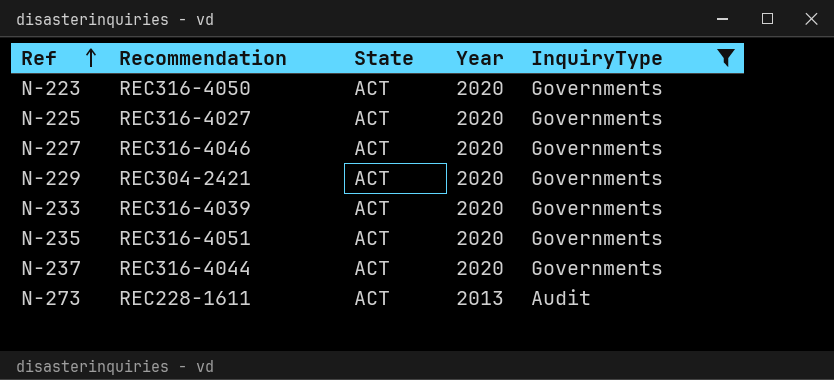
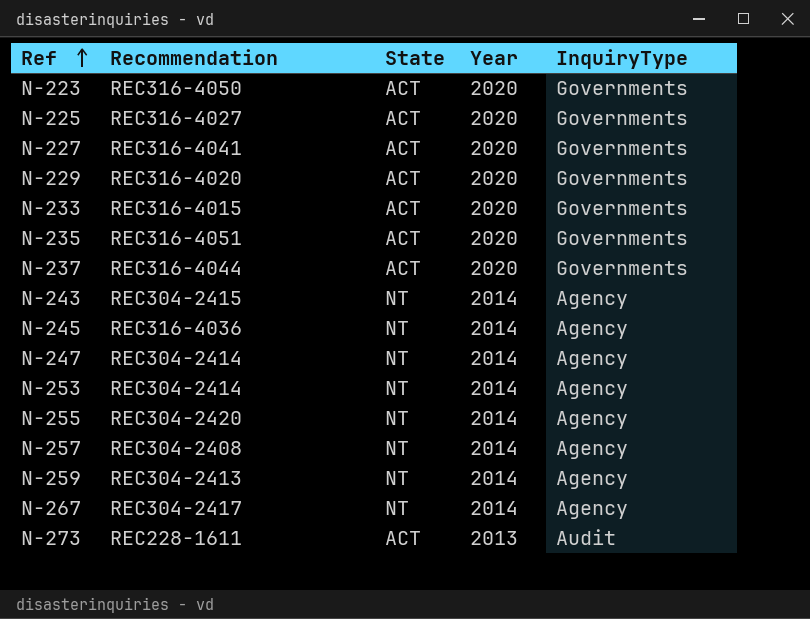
filter: InquiryType != Agency -> none
N-227 | Recommendation: REC316-4046 -> REC316-4041
N-229 | Recommendation: REC304-2421 -> REC316-4020
N-233 | Recommendation: REC316-4039 -> REC316-4015

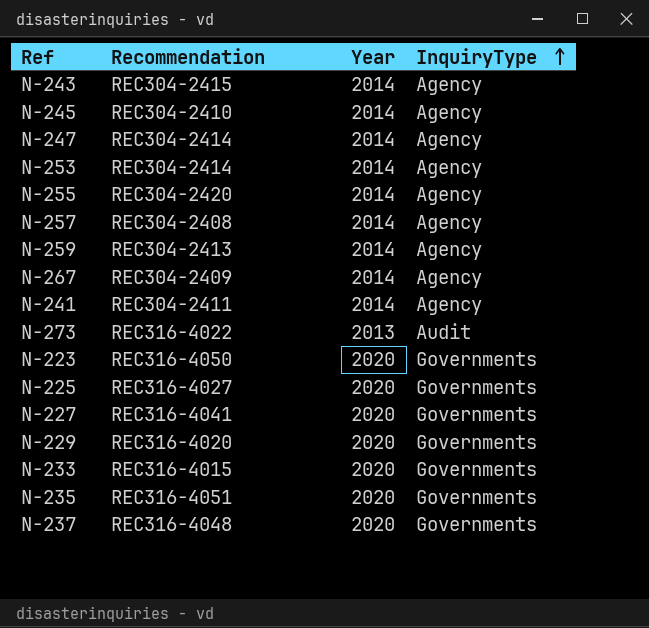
row order: Ref ascending -> InquiryType ascending
column State | position: 3 -> none
N-245 | Recommendation: REC316-4036 -> REC304-2410
N-267 | Recommendation: REC304-2417 -> REC304-2409
row N-241: none -> REC304-2411 | 2014 | Agency
N-273 | Recommendation: REC228-1611 -> REC316-4022
N-237 | Recommendation: REC316-4044 -> REC316-4048

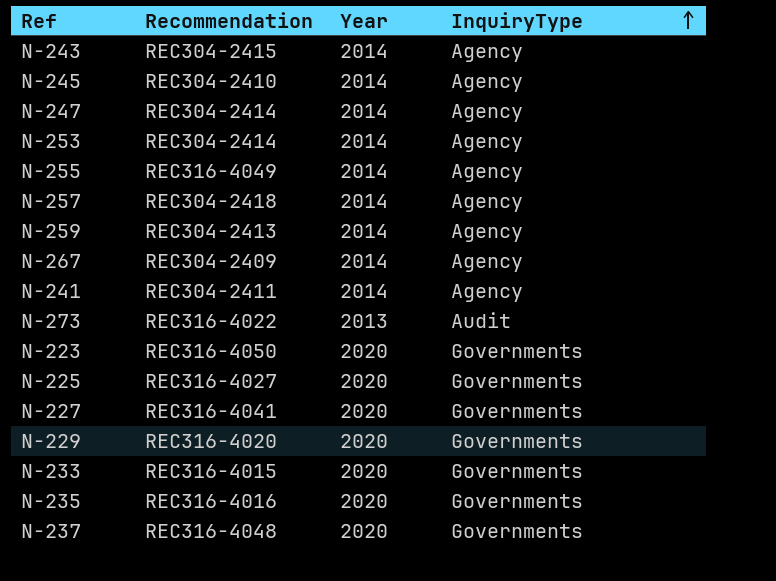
N-255 | Recommendation: REC304-2420 -> REC316-4049
N-257 | Recommendation: REC304-2408 -> REC304-2418
N-235 | Recommendation: REC316-4051 -> REC316-4016

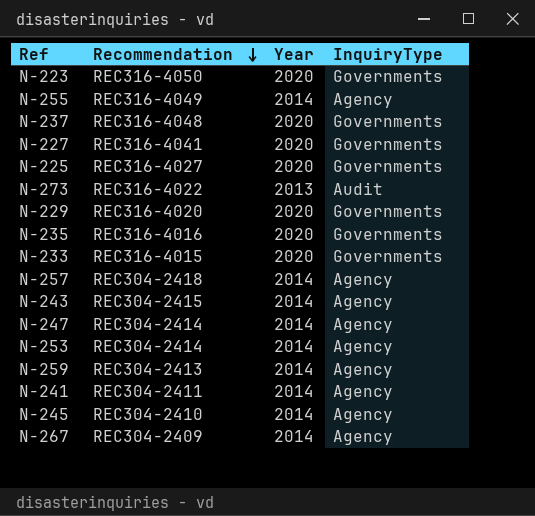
row order: InquiryType ascending -> Recommendation descending

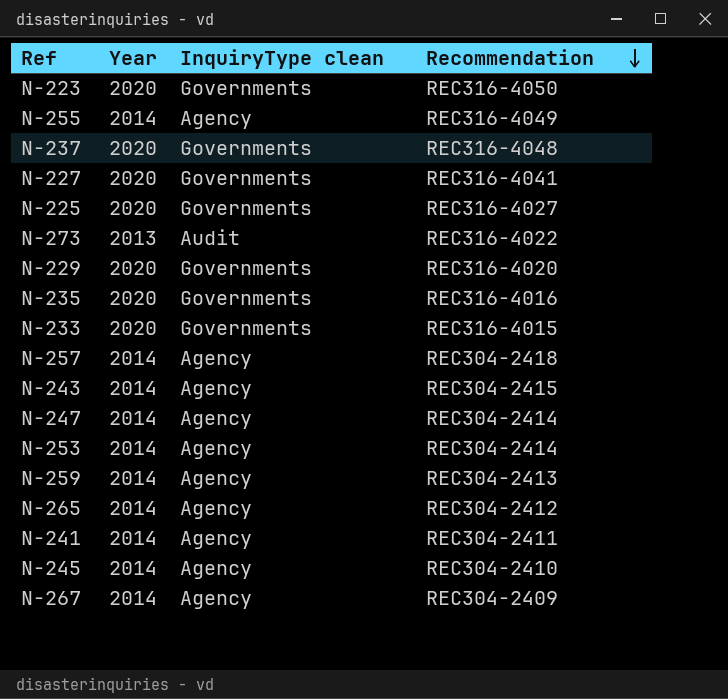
column name: InquiryType -> InquiryType clean
column Recommendation | position: 2 -> 4
row N-265: none -> 2014 | Agency | REC304-2412

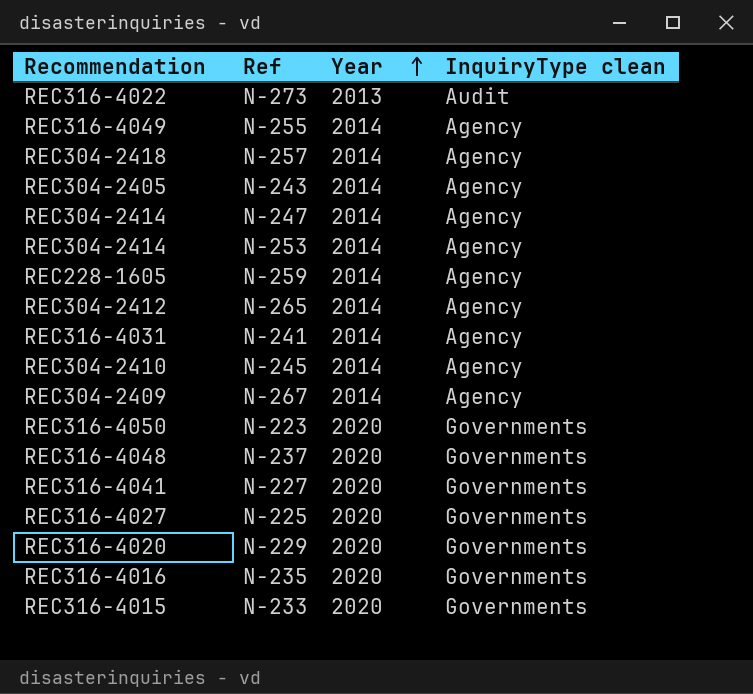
row order: Recommendation descending -> Year ascending
column Recommendation | position: 4 -> 1
N-243 | Recommendation: REC304-2415 -> REC304-2405
N-259 | Recommendation: REC304-2413 -> REC228-1605
N-241 | Recommendation: REC304-2411 -> REC316-4031

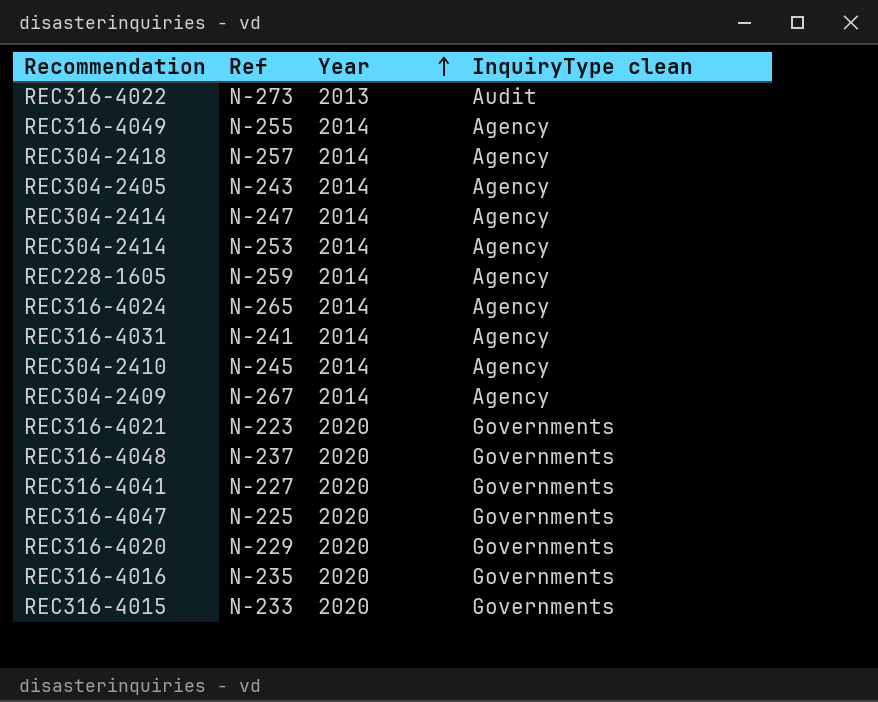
N-265 | Recommendation: REC304-2412 -> REC316-4024
N-223 | Recommendation: REC316-4050 -> REC316-4021
N-225 | Recommendation: REC316-4027 -> REC316-4047

